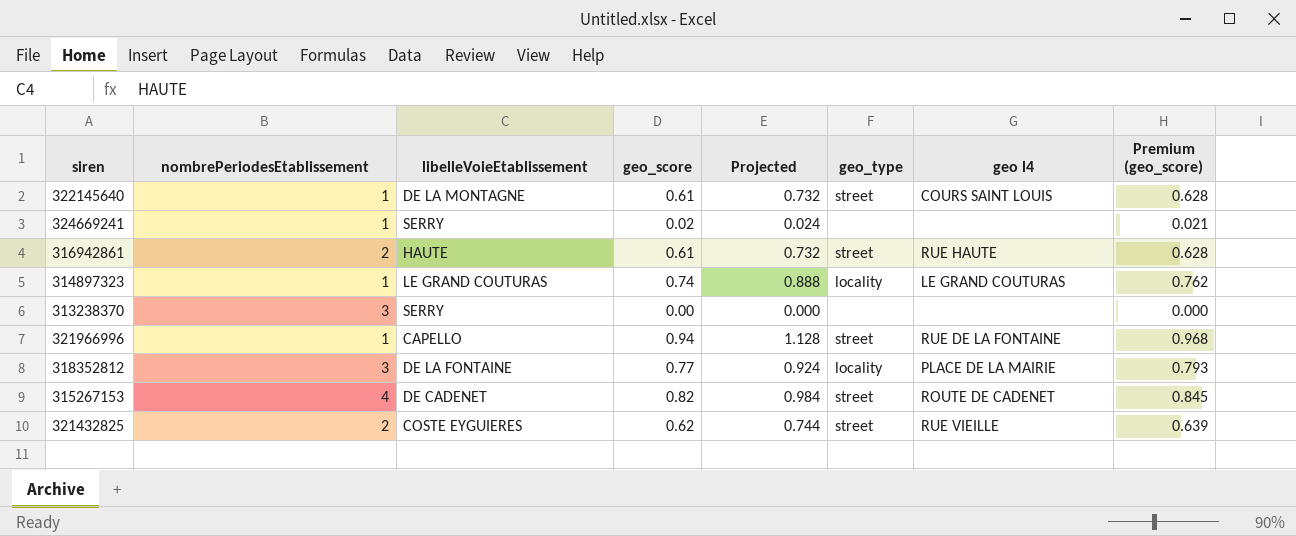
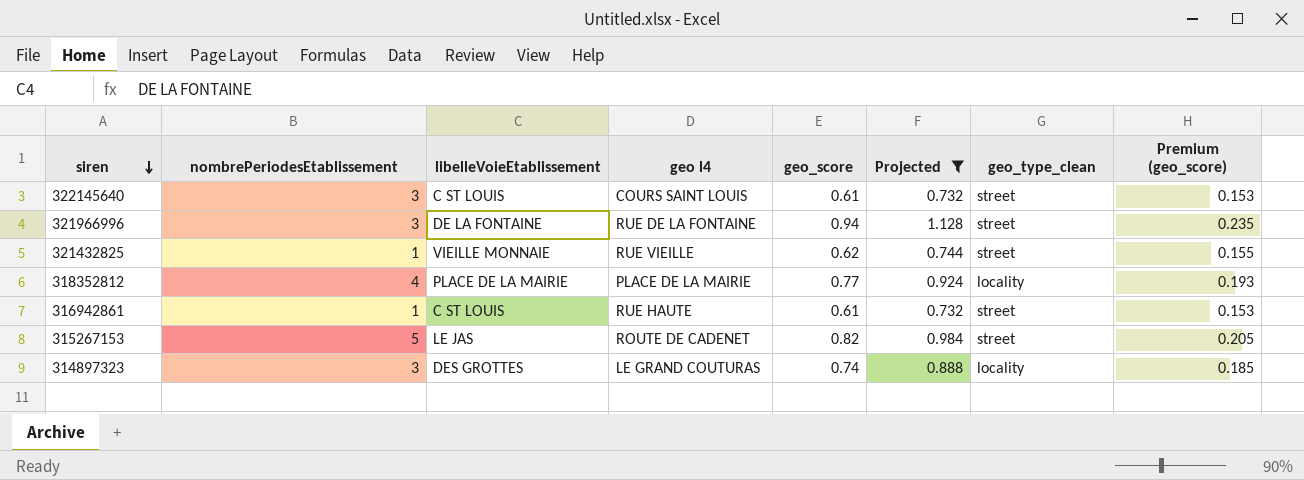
filter: none -> Projected >= 0.732
row order: none -> siren descending
column geo l4 | position: 7 -> 4
column name: geo_type -> geo_type_clean
column Premium (geo_score) | formula: [geo_score] * 1.03 -> [geo_score] * 0.25
322145640 | nombrePeriodesEtablissement: 1 -> 3
322145640 | libelleVoieEtablissement: DE LA MONTAGNE -> C ST LOUIS
321966996 | nombrePeriodesEtablissement: 1 -> 3
321966996 | libelleVoieEtablissement: CAPELLO -> DE LA FONTAINE
321432825 | nombrePeriodesEtablissement: 2 -> 1
321432825 | libelleVoieEtablissement: COSTE EYGUIERES -> VIEILLE MONNAIE
318352812 | nombrePeriodesEtablissement: 3 -> 4
318352812 | libelleVoieEtablissement: DE LA FONTAINE -> PLACE DE LA MAIRIE
316942861 | nombrePeriodesEtablissement: 2 -> 1
316942861 | libelleVoieEtablissement: HAUTE -> C ST LOUIS
315267153 | nombrePeriodesEtablissement: 4 -> 5
315267153 | libelleVoieEtablissement: DE CADENET -> LE JAS
314897323 | nombrePeriodesEtablissement: 1 -> 3
314897323 | libelleVoieEtablissement: LE GRAND COUTURAS -> DES GROTTES

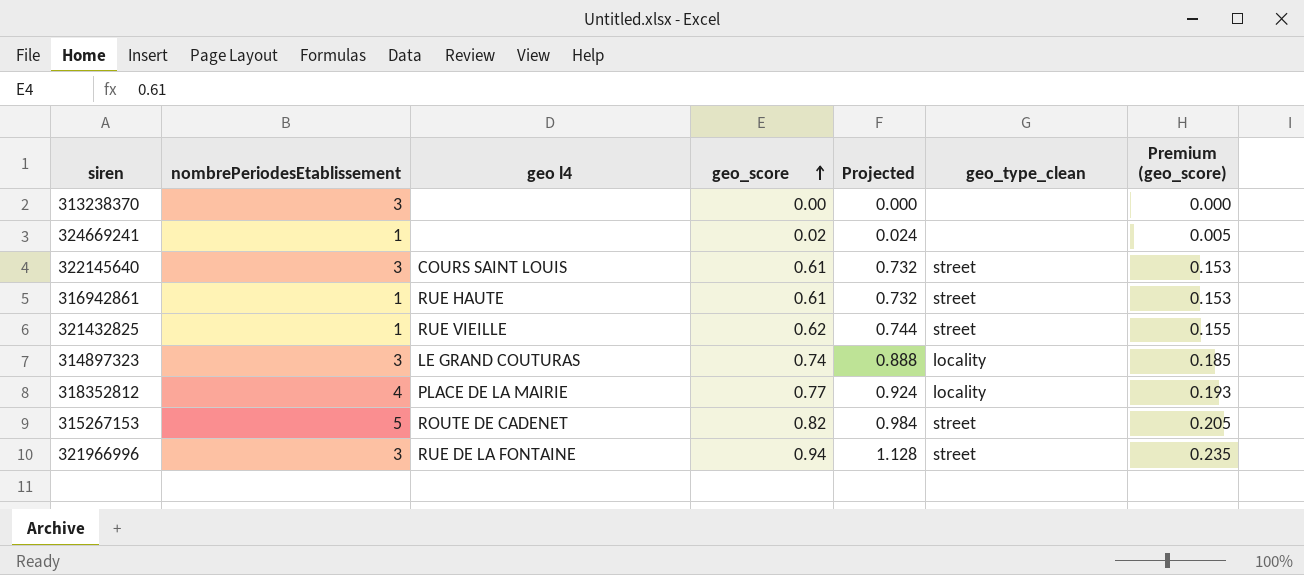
filter: Projected >= 0.732 -> none
row order: siren descending -> geo_score ascending
column libelleVoieEtablissement | position: 3 -> none

